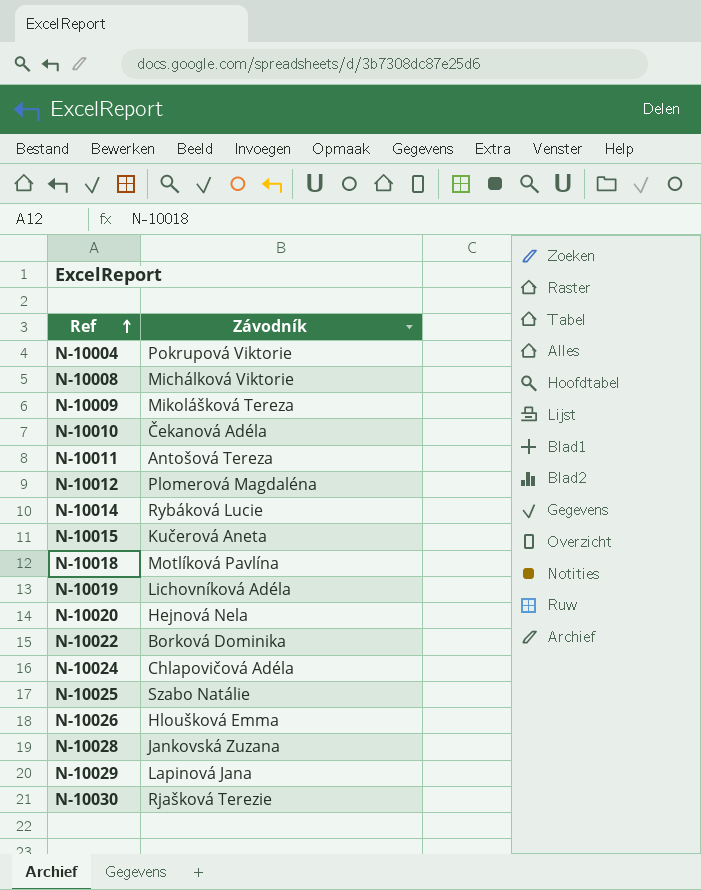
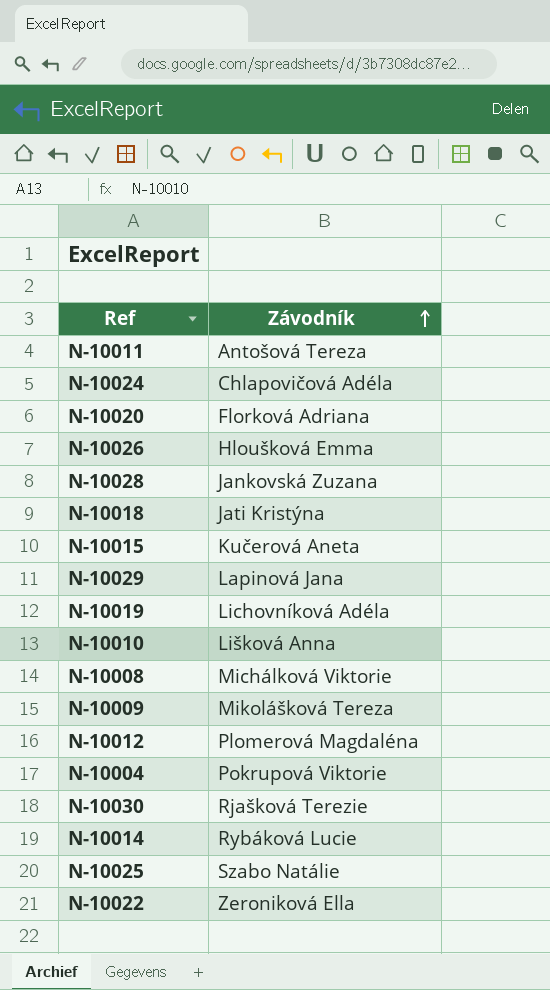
row order: Ref ascending -> Závodník ascending
N-10020 | Závodník: Hejnová Nela -> Florková Adriana
N-10018 | Závodník: Motlíková Pavlína -> Jati Kristýna
N-10010 | Závodník: Čekanová Adéla -> Lišková Anna
N-10022 | Závodník: Borková Dominika -> Zeroniková Ella

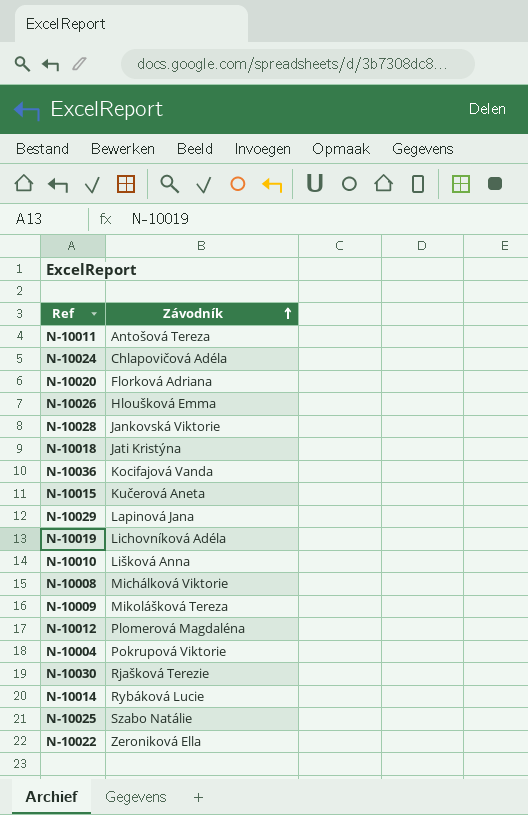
N-10028 | Závodník: Jankovská Zuzana -> Jankovská Viktorie
row N-10036: none -> Kocifajová Vanda

